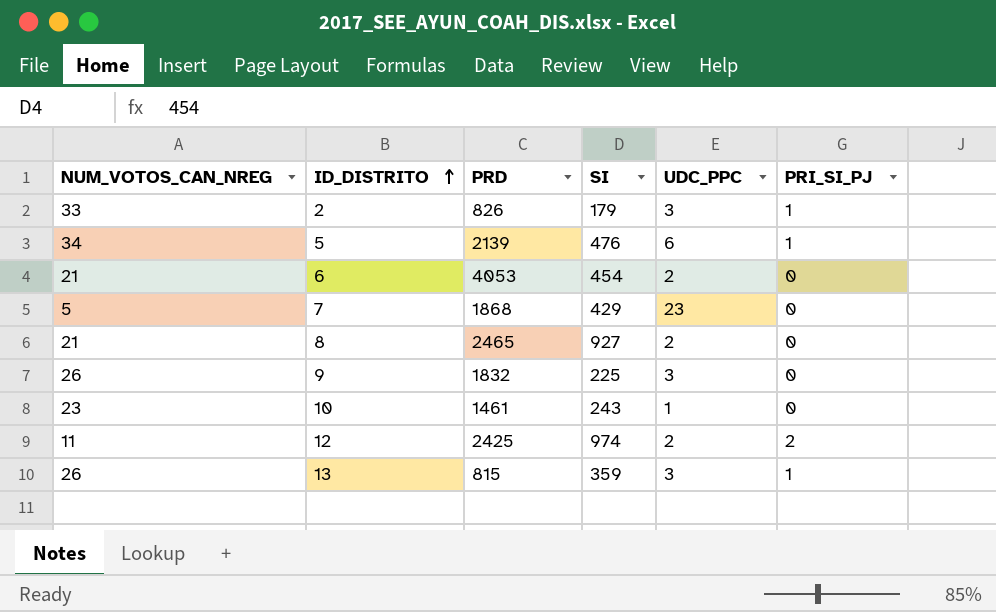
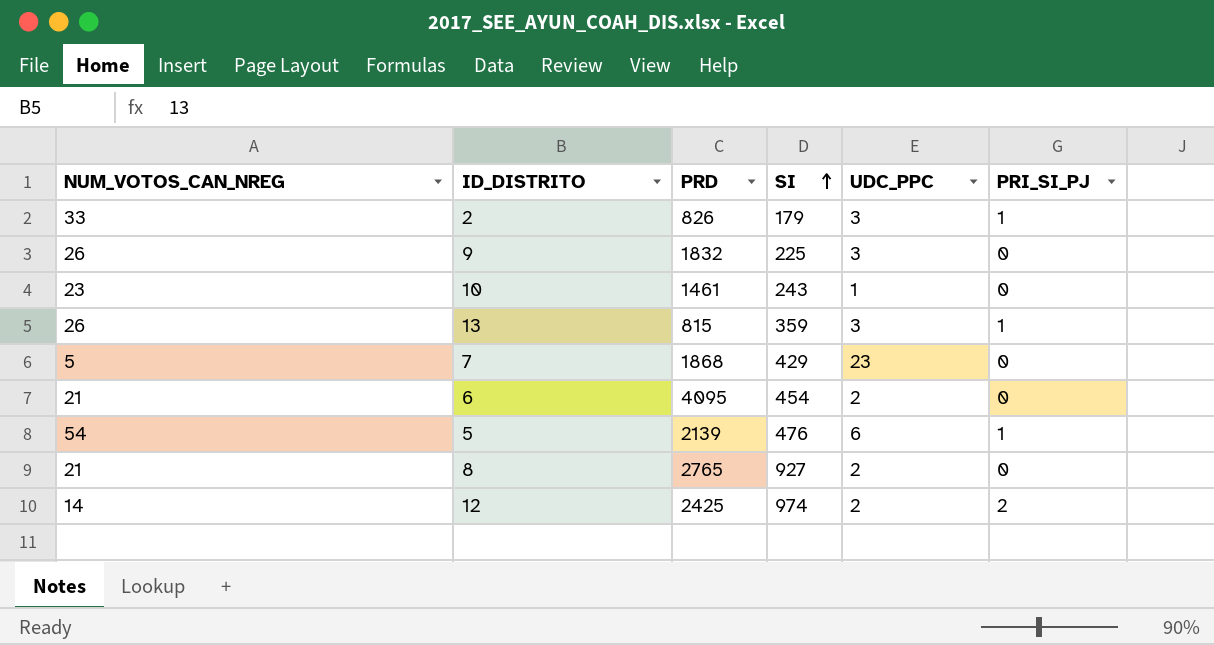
row order: ID_DISTRITO ascending -> SI ascending
6 | PRD: 4053 -> 4095
5 | NUM_VOTOS_CAN_NREG: 34 -> 54
8 | PRD: 2465 -> 2765
12 | NUM_VOTOS_CAN_NREG: 11 -> 14

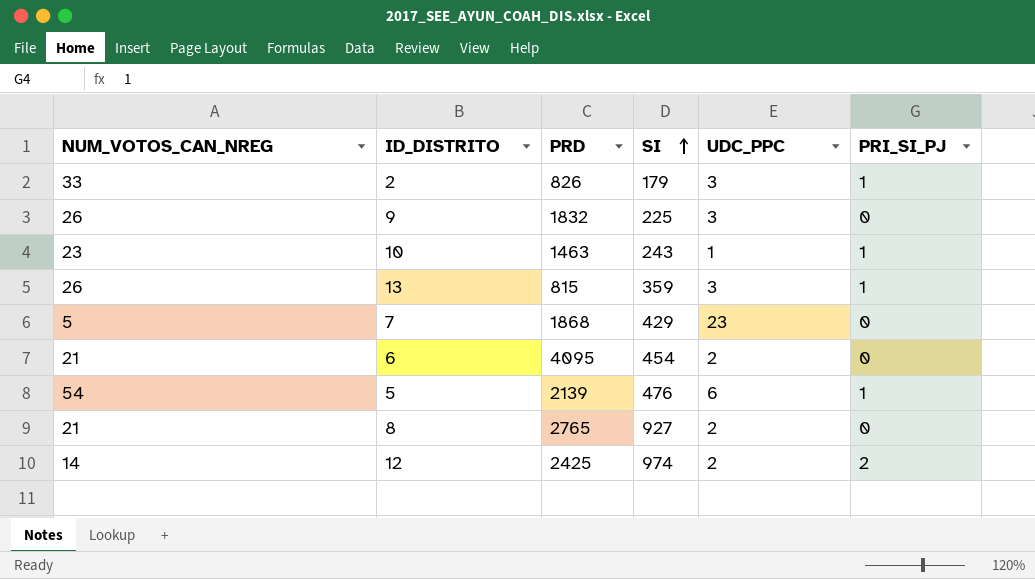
10 | PRD: 1461 -> 1463
10 | PRI_SI_PJ: 0 -> 1

